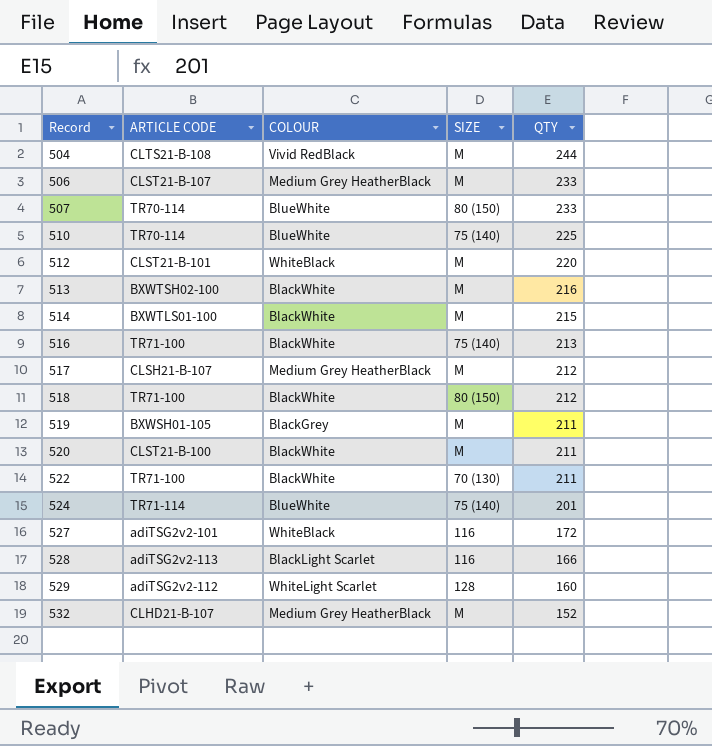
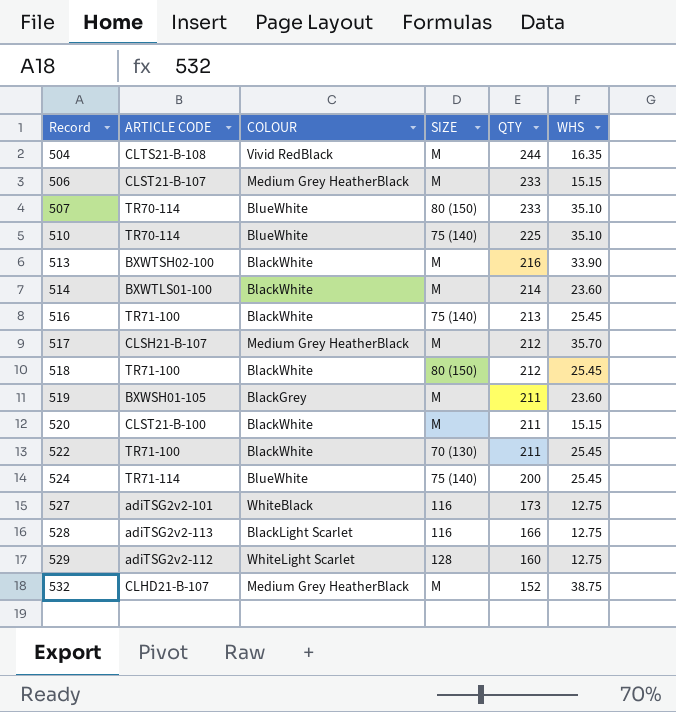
column WHS | position: none -> 6
row 512: CLST21-B-101 | WhiteBlack | M | 220 -> none
514 | QTY: 215 -> 214
524 | QTY: 201 -> 200
527 | QTY: 172 -> 173

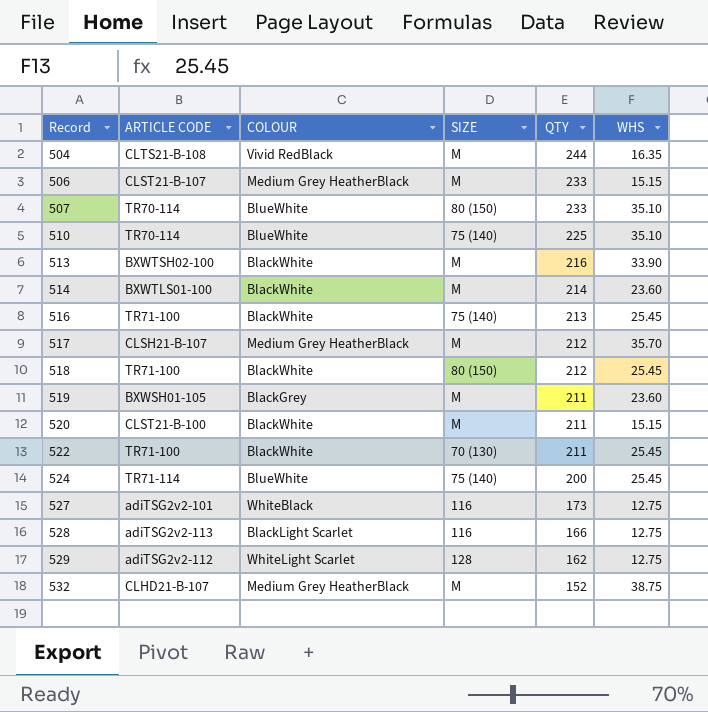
529 | QTY: 160 -> 162

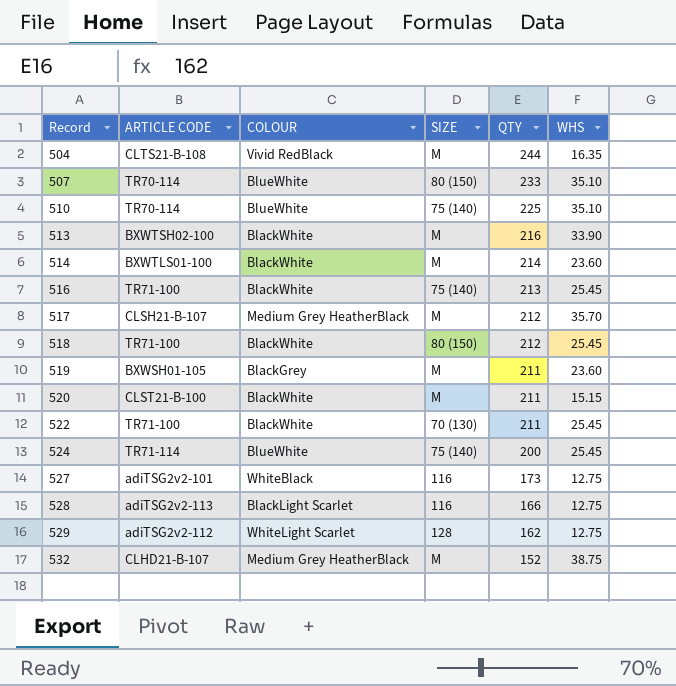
row 506: CLST21-B-107 | Medium Grey HeatherBlack | M | 233 | 15.15 -> none

